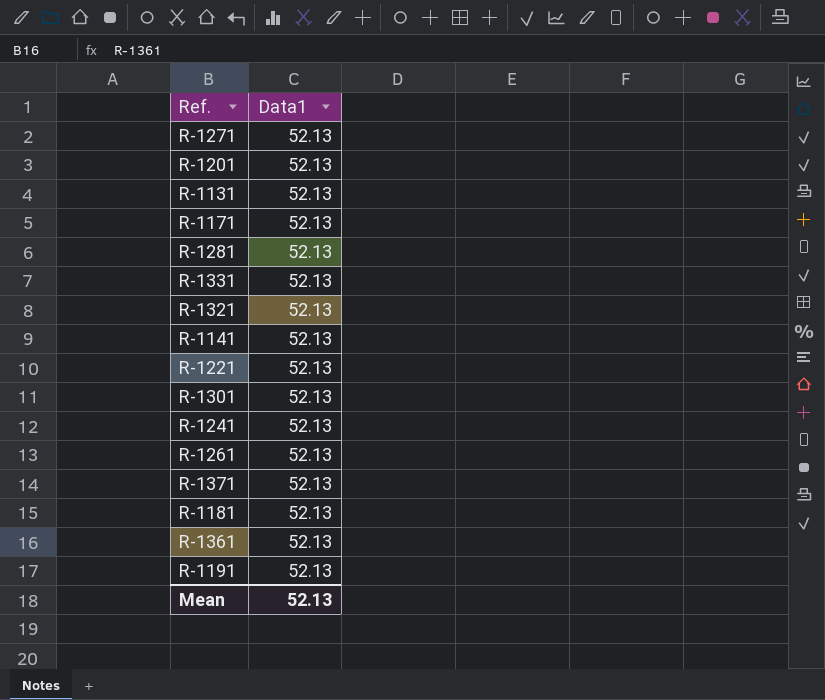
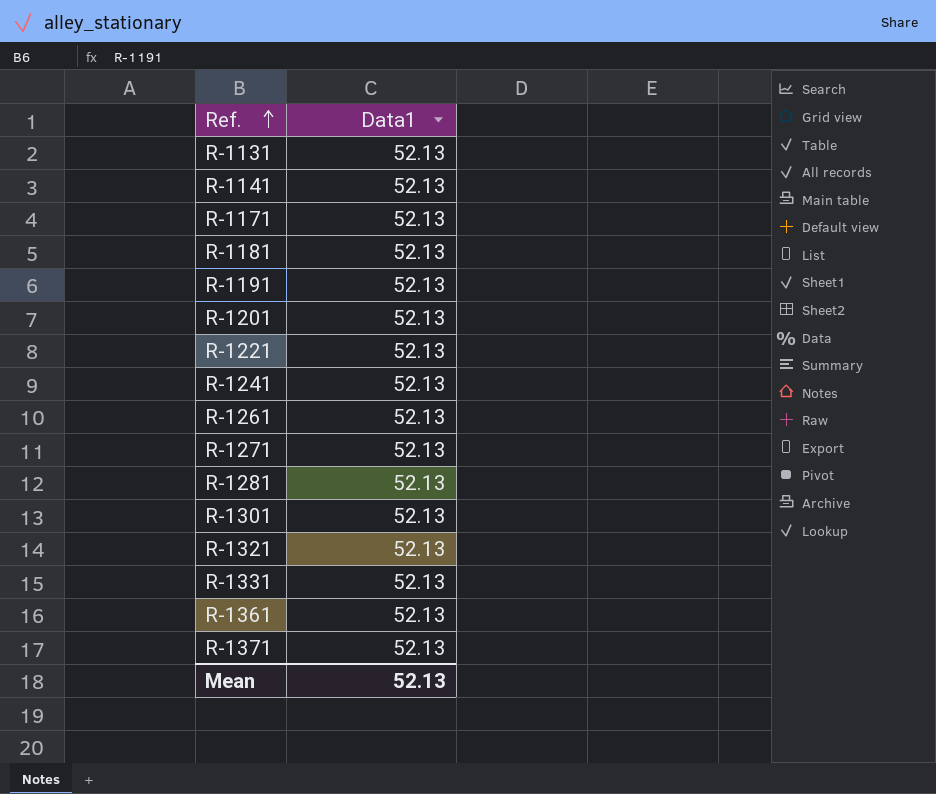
row order: none -> Ref. ascending

